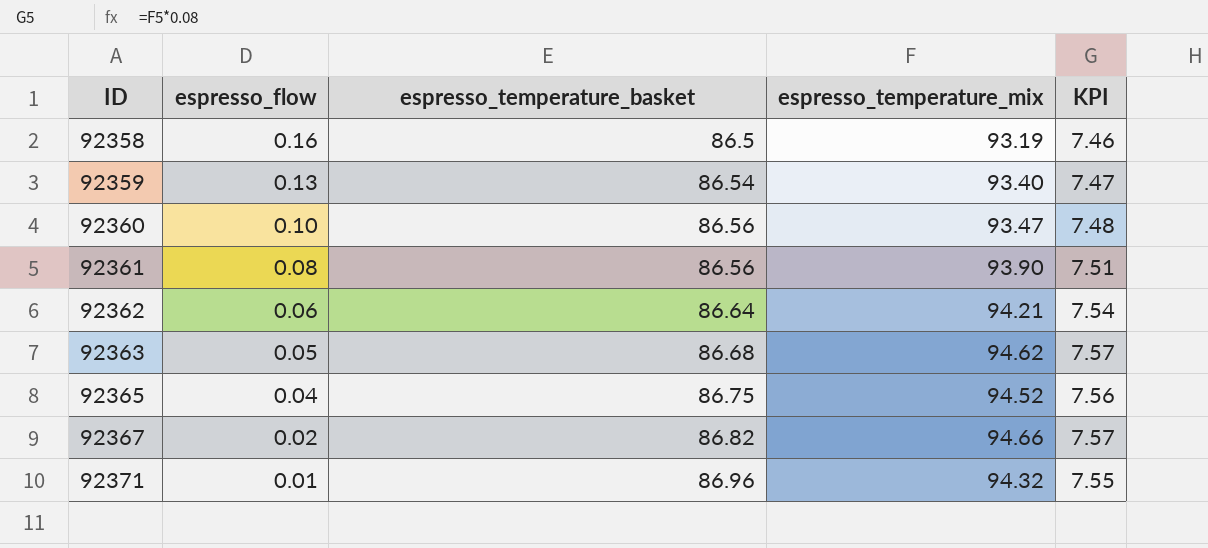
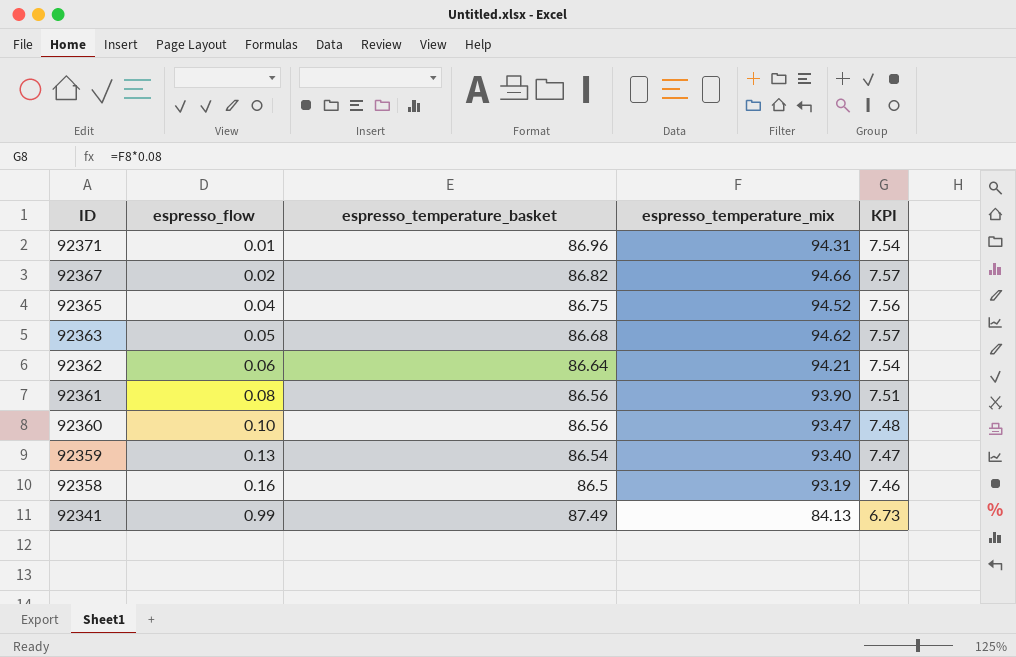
row order: ID ascending -> ID descending
92371 | espresso_temperature_mix: 94.32 -> 94.31
92371 | KPI: 7.55 -> 7.54
row 92341: none -> 0.99 | 87.49 | 84.13 | 6.73

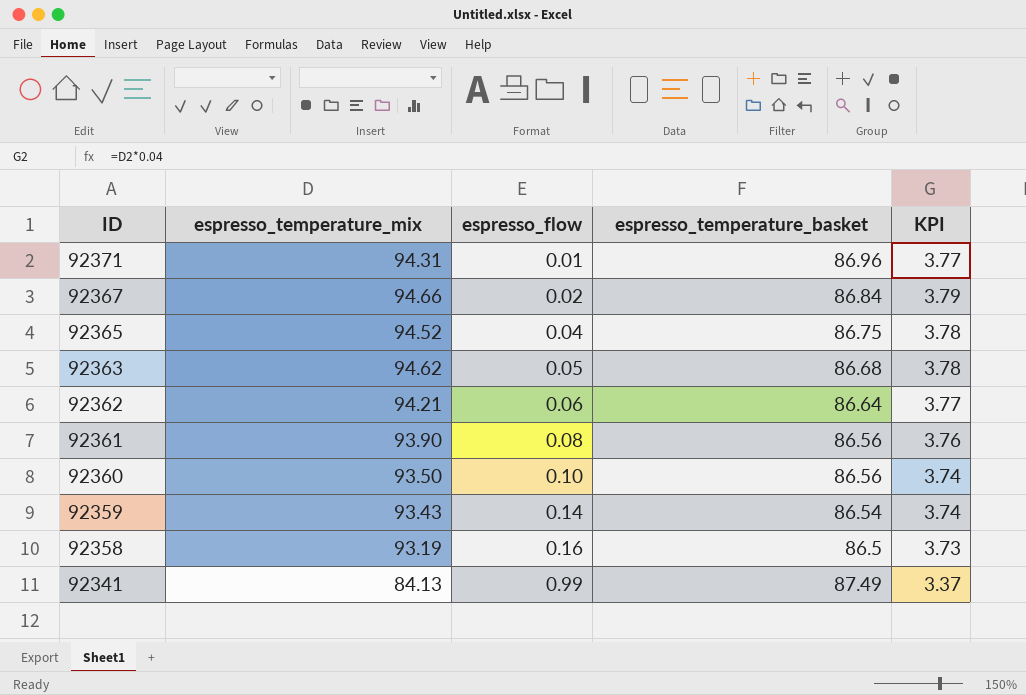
column espresso_temperature_mix | position: 4 -> 2
column KPI | formula: [espresso_temperature_mix] * 0.08 -> [espresso_temperature_mix] * 0.04
92367 | espresso_temperature_basket: 86.82 -> 86.84
92360 | espresso_temperature_mix: 93.47 -> 93.50
92359 | espresso_temperature_mix: 93.40 -> 93.43
92359 | espresso_flow: 0.13 -> 0.14

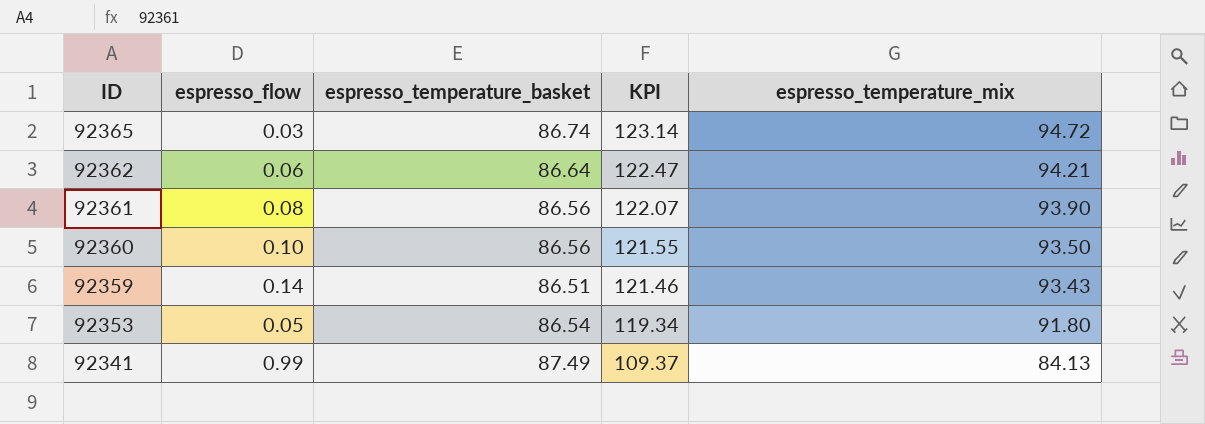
column KPI | formula: [espresso_temperature_mix] * 0.04 -> [espresso_temperature_mix] * 1.3
column espresso_temperature_mix | position: 2 -> 5
row 92371: 94.31 | 0.01 | 86.96 | 3.77 -> none
row 92367: 94.66 | 0.02 | 86.84 | 3.79 -> none
row 92363: 94.62 | 0.05 | 86.68 | 3.78 -> none
row 92358: 93.19 | 0.16 | 86.5 | 3.73 -> none
92365 | espresso_flow: 0.04 -> 0.03
92365 | espresso_temperature_basket: 86.75 -> 86.74
92365 | espresso_temperature_mix: 94.52 -> 94.72
92359 | espresso_temperature_basket: 86.54 -> 86.51
row 92353: none -> 0.05 | 86.54 | 119.34 | 91.80

